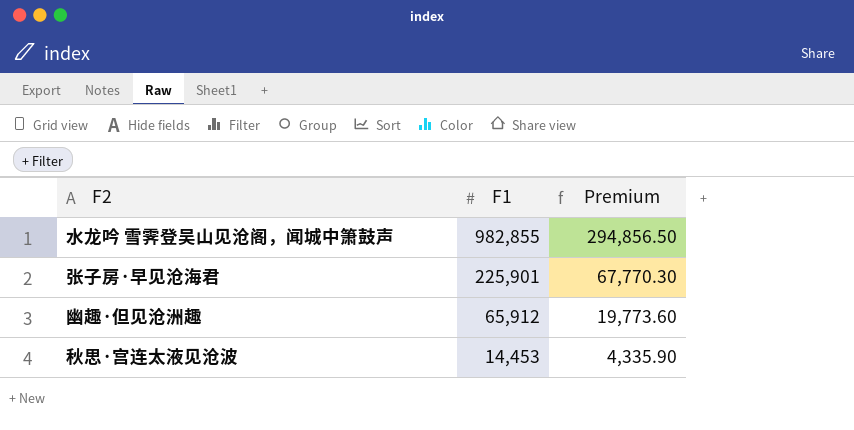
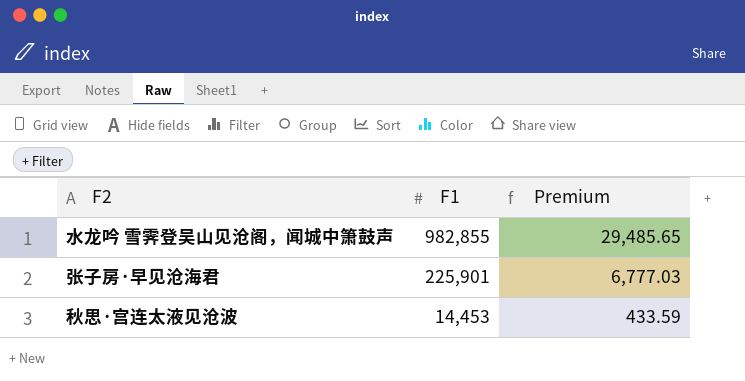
column Premium | formula: [F1] * 0.3 -> [F1] * 0.03
row 幽趣·但见沧洲趣: 65,912 | 19,773.60 -> none

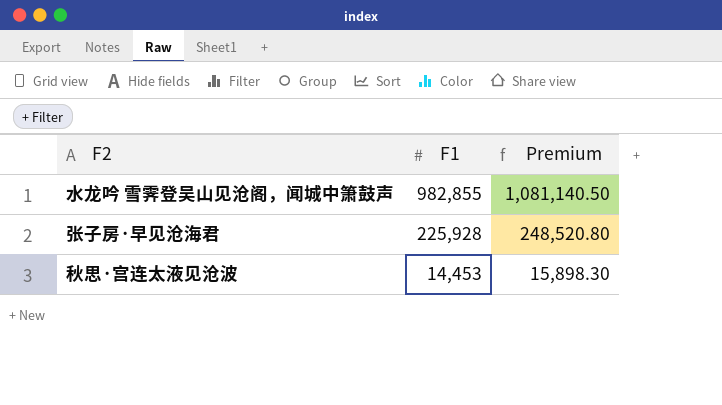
column Premium | formula: [F1] * 0.03 -> [F1] * 1.1
张子房·早见沧海君 | F1: 225,901 -> 225,928

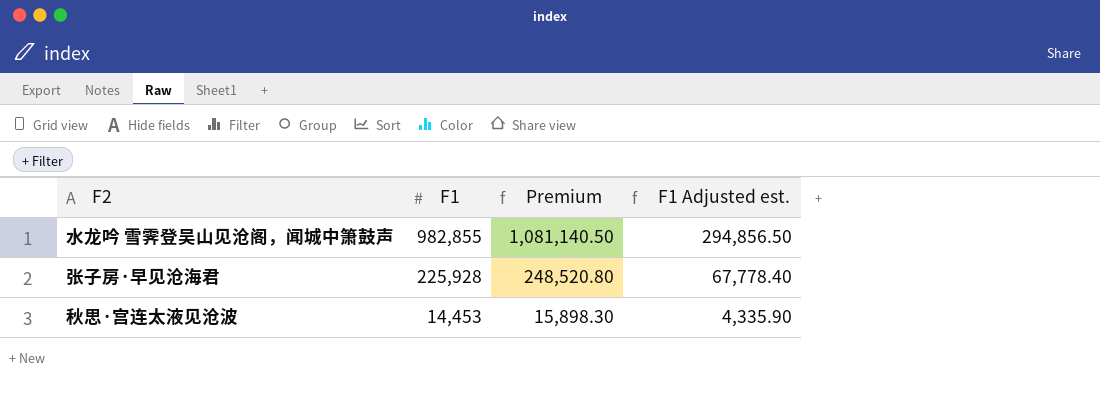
column F1 Adjusted est. | formula: none -> [F1] * 0.3

